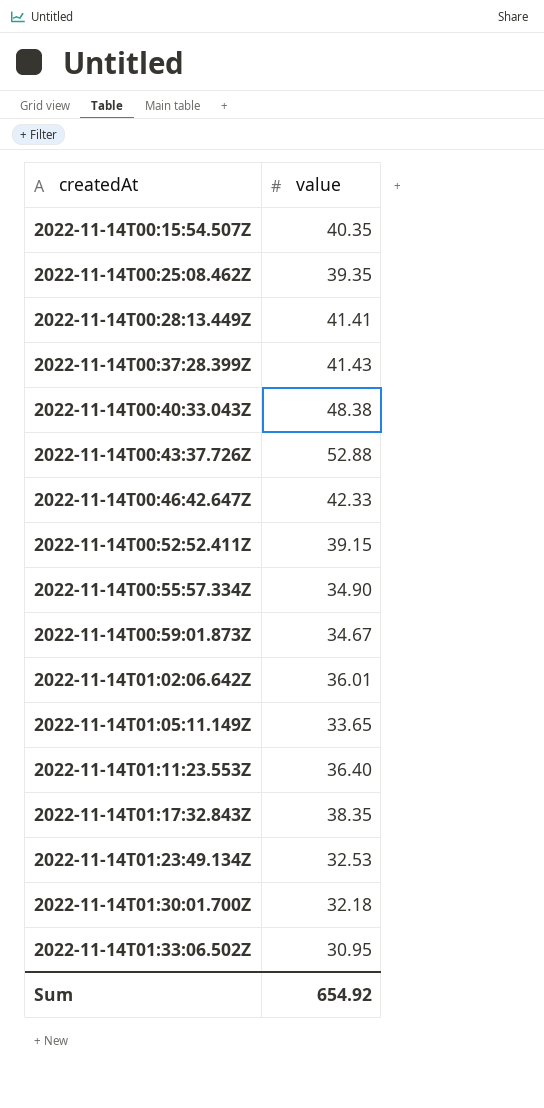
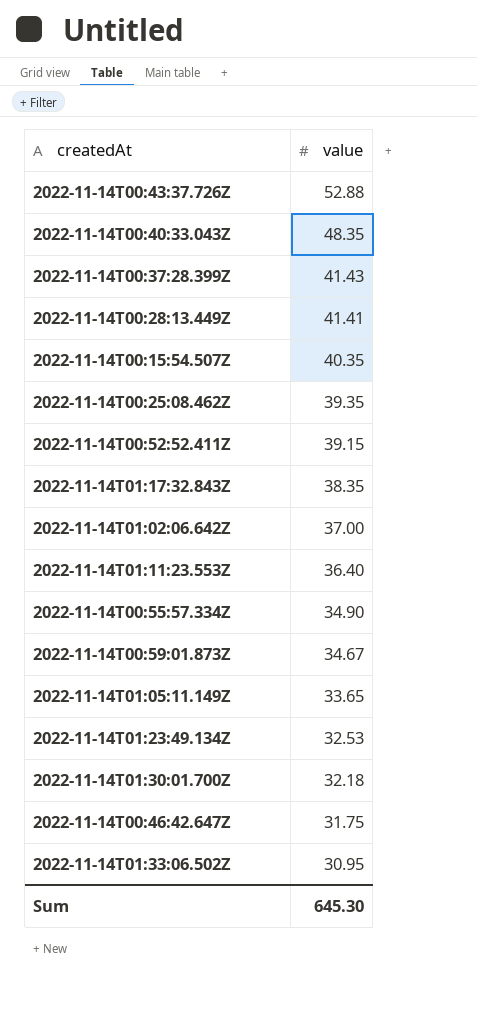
row order: createdAt ascending -> value descending
2022-11-14T00:40:33.043Z | value: 48.38 -> 48.35
2022-11-14T01:02:06.642Z | value: 36.01 -> 37.00
2022-11-14T00:46:42.647Z | value: 42.33 -> 31.75
Sum | value: 654.92 -> 645.30

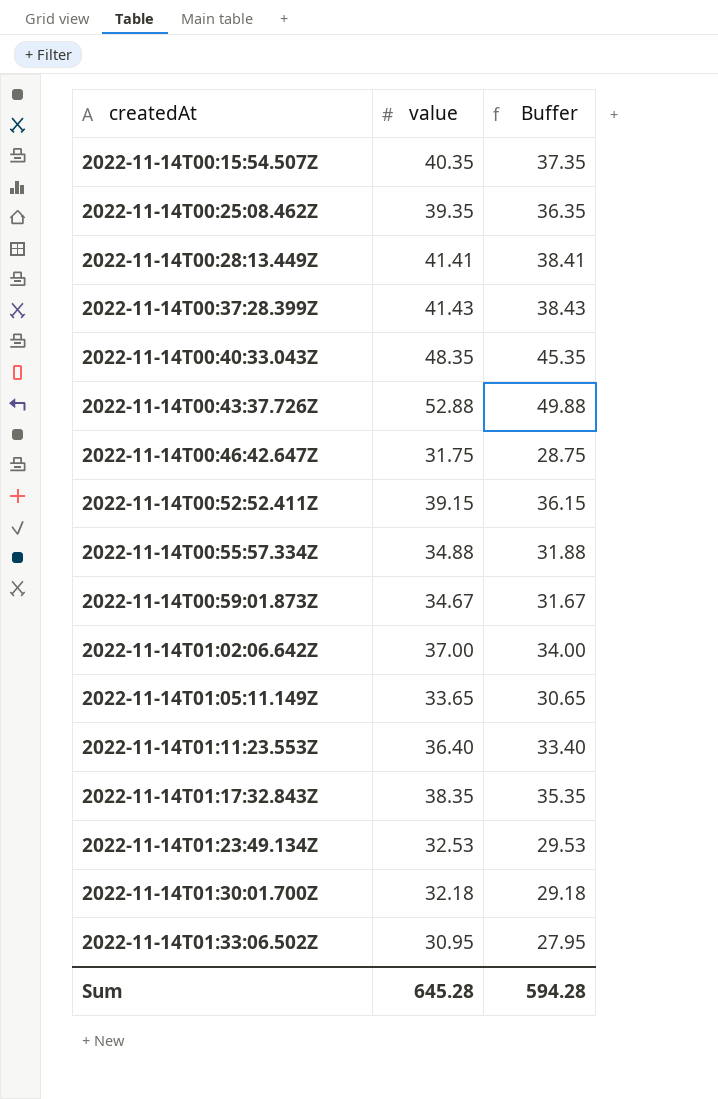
row order: value descending -> createdAt ascending
column Buffer | formula: none -> [value] - 3
2022-11-14T00:55:57.334Z | value: 34.90 -> 34.88
Sum | value: 645.30 -> 645.28

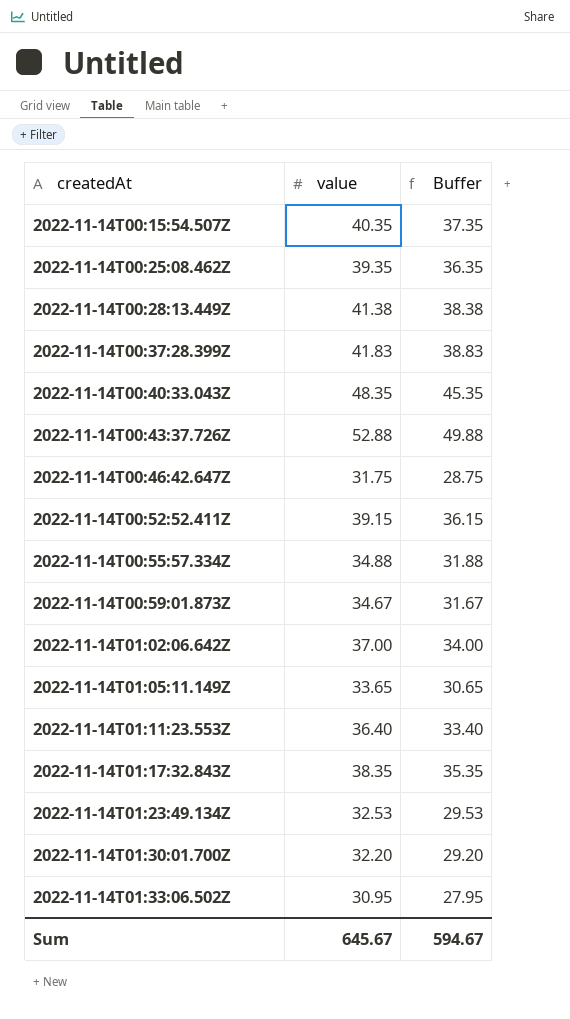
2022-11-14T00:28:13.449Z | value: 41.41 -> 41.38
2022-11-14T00:28:13.449Z | Buffer: 38.41 -> 38.38
2022-11-14T00:37:28.399Z | value: 41.43 -> 41.83
2022-11-14T00:37:28.399Z | Buffer: 38.43 -> 38.83
2022-11-14T01:30:01.700Z | value: 32.18 -> 32.20
2022-11-14T01:30:01.700Z | Buffer: 29.18 -> 29.20
Sum | value: 645.28 -> 645.67
Sum | Buffer: 594.28 -> 594.67

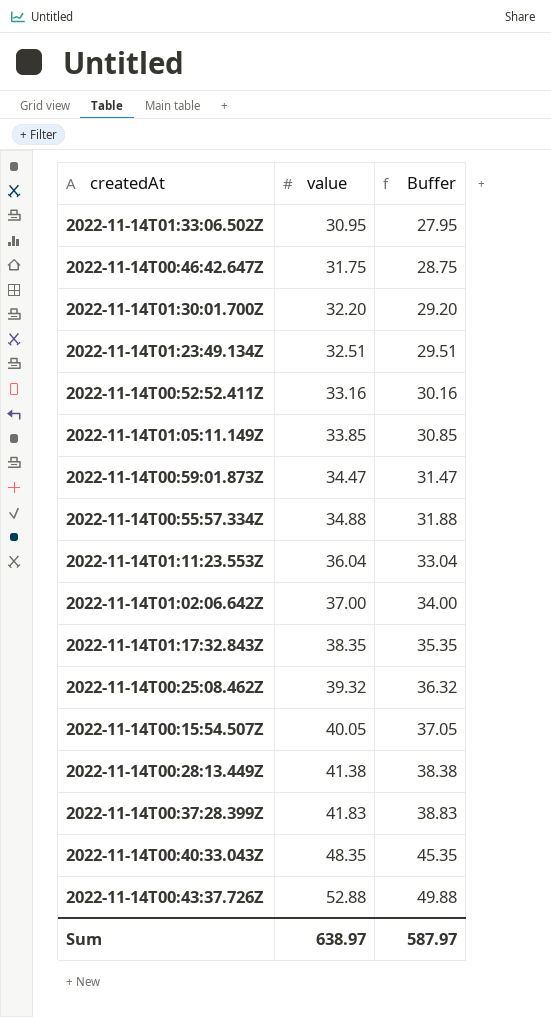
row order: createdAt ascending -> value ascending
2022-11-14T01:23:49.134Z | value: 32.53 -> 32.51
2022-11-14T01:23:49.134Z | Buffer: 29.53 -> 29.51
2022-11-14T00:52:52.411Z | value: 39.15 -> 33.16
2022-11-14T00:52:52.411Z | Buffer: 36.15 -> 30.16
2022-11-14T01:05:11.149Z | value: 33.65 -> 33.85
2022-11-14T01:05:11.149Z | Buffer: 30.65 -> 30.85
2022-11-14T00:59:01.873Z | value: 34.67 -> 34.47
2022-11-14T00:59:01.873Z | Buffer: 31.67 -> 31.47
2022-11-14T01:11:23.553Z | value: 36.40 -> 36.04
2022-11-14T01:11:23.553Z | Buffer: 33.40 -> 33.04
2022-11-14T00:25:08.462Z | value: 39.35 -> 39.32
2022-11-14T00:25:08.462Z | Buffer: 36.35 -> 36.32
2022-11-14T00:15:54.507Z | value: 40.35 -> 40.05
2022-11-14T00:15:54.507Z | Buffer: 37.35 -> 37.05
Sum | value: 645.67 -> 638.97
Sum | Buffer: 594.67 -> 587.97

